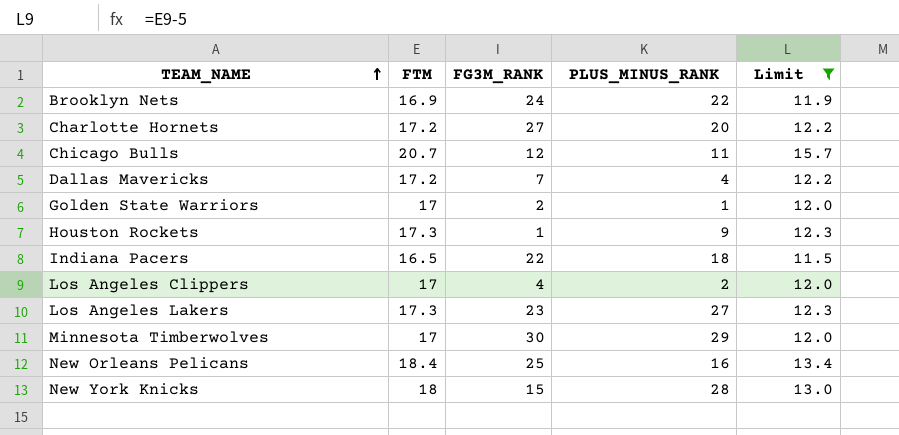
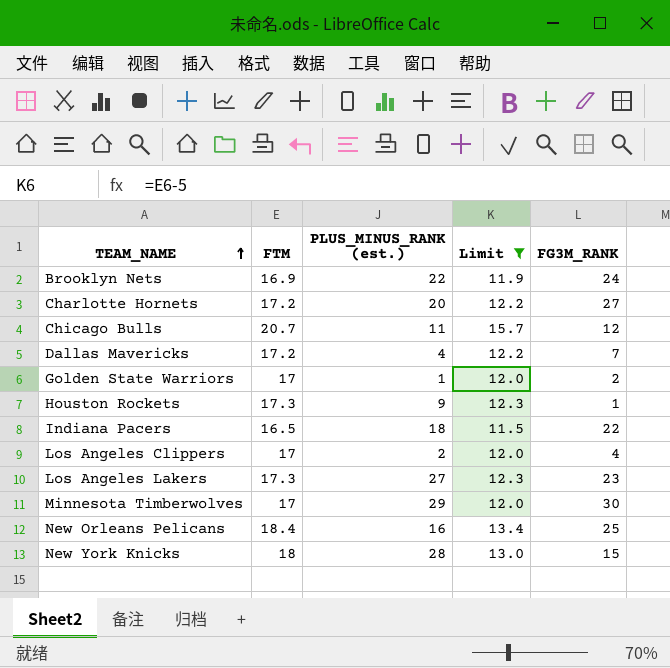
column name: PLUS_MINUS_RANK -> PLUS_MINUS_RANK (est.)
column FG3M_RANK | position: 3 -> 5

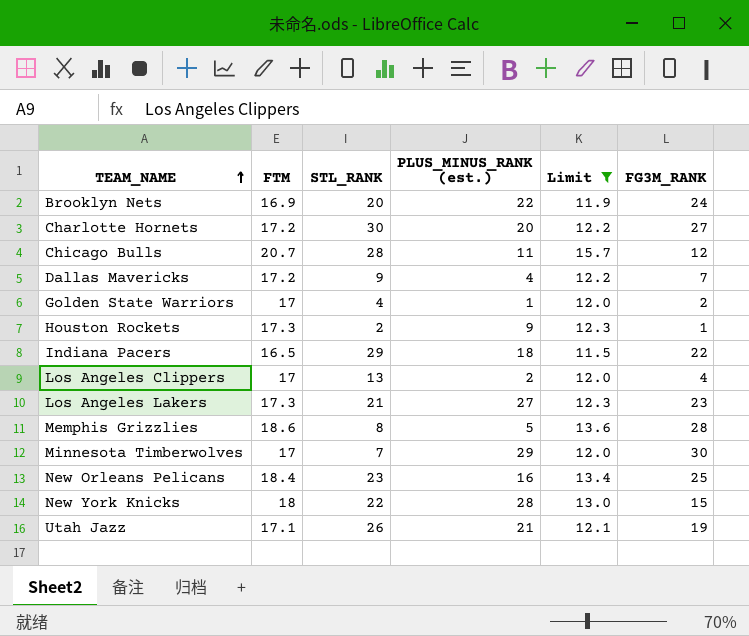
column STL_RANK | position: none -> 3
row Memphis Grizzlies: none -> 18.6 | 8 | 5 | 13.6 | 28
row Utah Jazz: none -> 17.1 | 26 | 21 | 12.1 | 19

